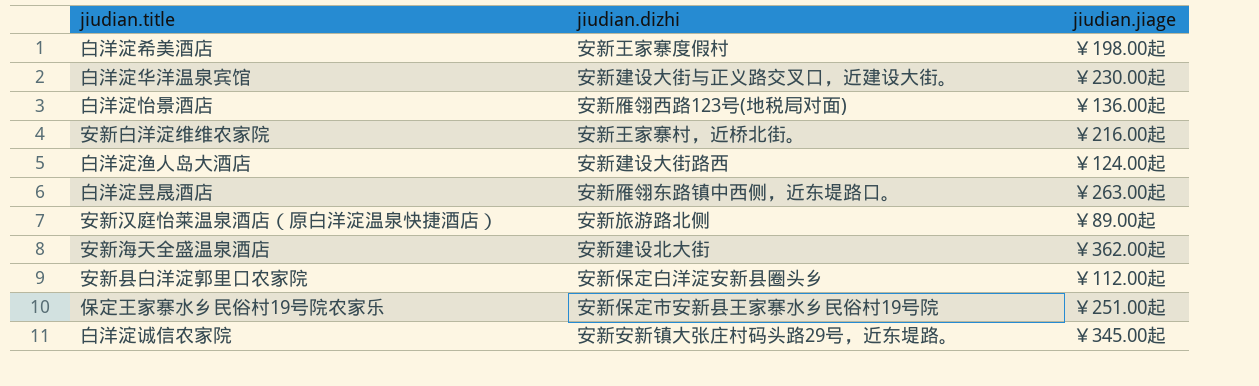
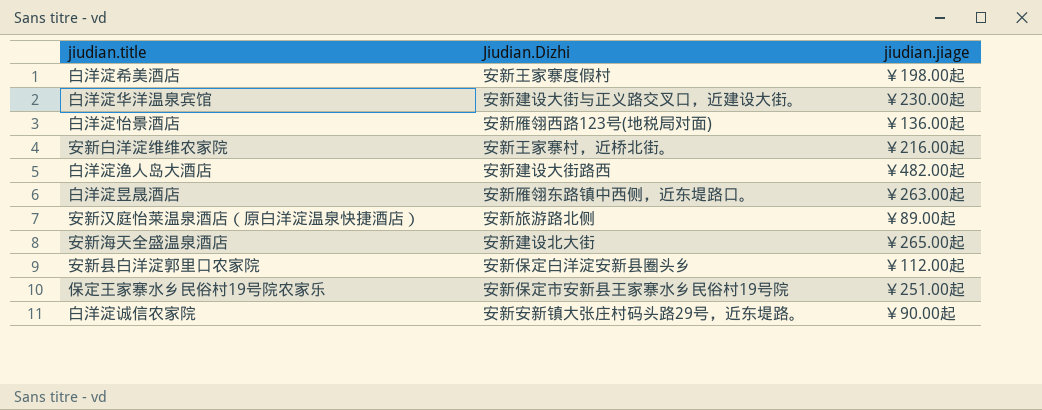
column name: jiudian.dizhi -> Jiudian.Dizhi
白洋淀渔人岛大酒店 | jiudian.jiage: ￥124.00起 -> ￥482.00起
安新海天全盛温泉酒店 | jiudian.jiage: ￥362.00起 -> ￥265.00起
白洋淀诚信农家院 | jiudian.jiage: ￥345.00起 -> ￥90.00起

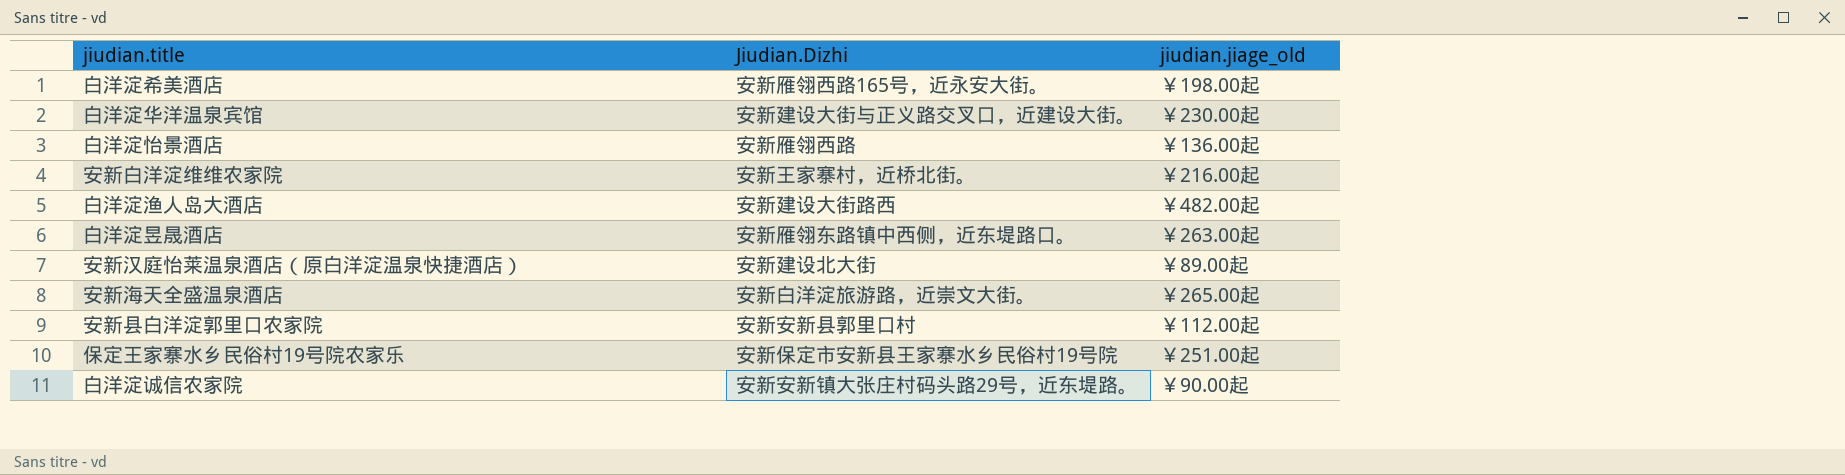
column name: jiudian.jiage -> jiudian.jiage_old
白洋淀希美酒店 | Jiudian.Dizhi: 安新王家寨度假村 -> 安新雁翎西路165号，近永安大街。
白洋淀怡景酒店 | Jiudian.Dizhi: 安新雁翎西路123号(地税局对面) -> 安新雁翎西路
安新汉庭怡莱温泉酒店（原白洋淀温泉快捷酒店） | Jiudian.Dizhi: 安新旅游路北侧 -> 安新建设北大街
安新海天全盛温泉酒店 | Jiudian.Dizhi: 安新建设北大街 -> 安新白洋淀旅游路，近崇文大街。
安新县白洋淀郭里口农家院 | Jiudian.Dizhi: 安新保定白洋淀安新县圈头乡 -> 安新安新县郭里口村

